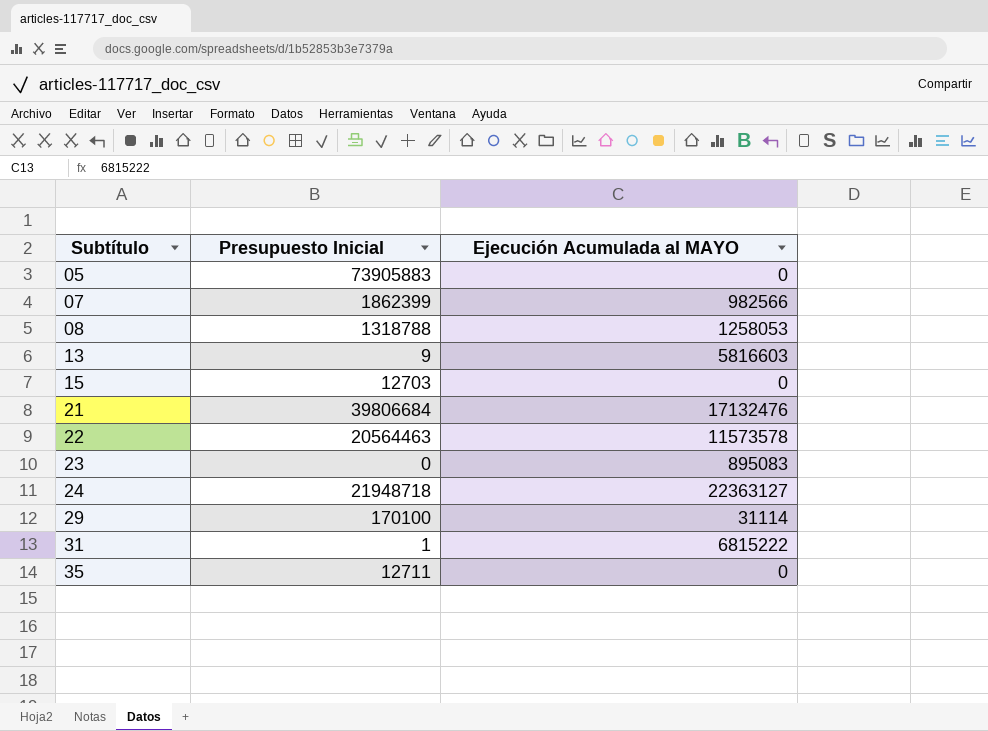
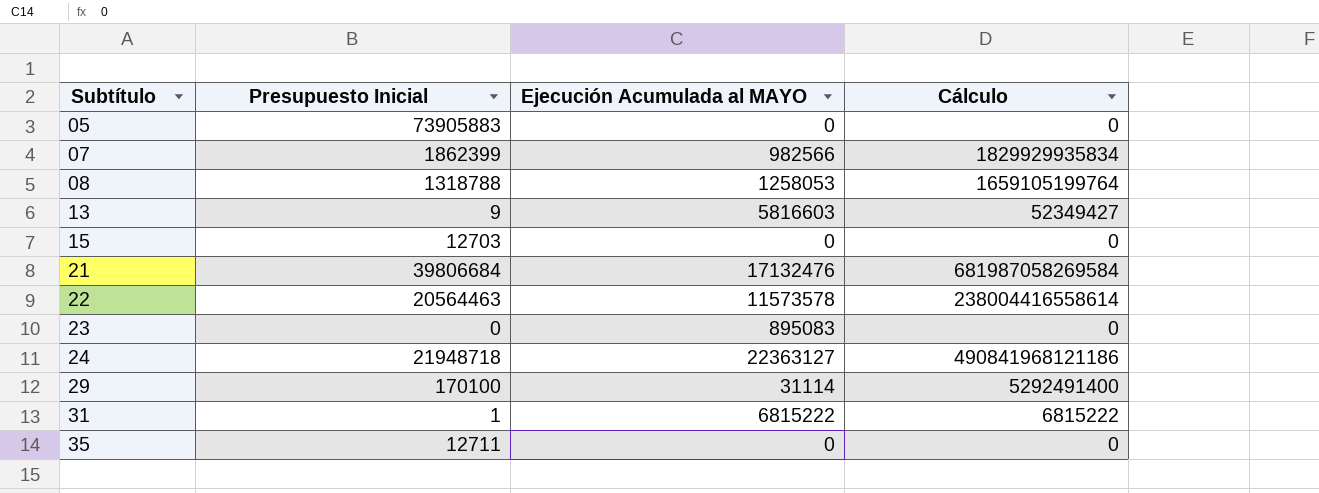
column Cálculo | formula: none -> [Presupuesto Inicial] * [Ejecución Acumulada al MAYO]

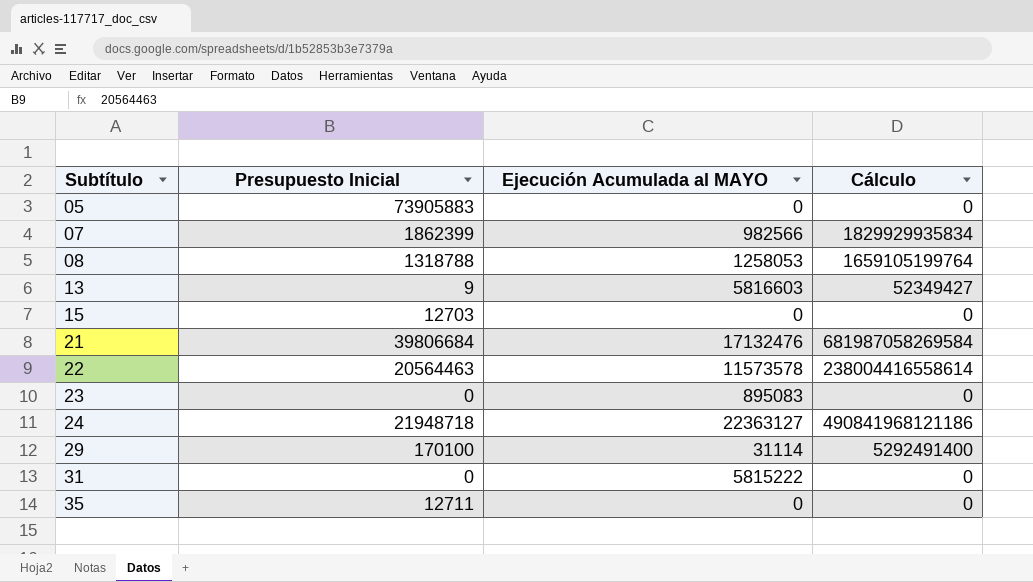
31 | Presupuesto Inicial: 1 -> 0
31 | Ejecución Acumulada al MAYO: 6815222 -> 5815222
31 | Cálculo: 6815222 -> 0

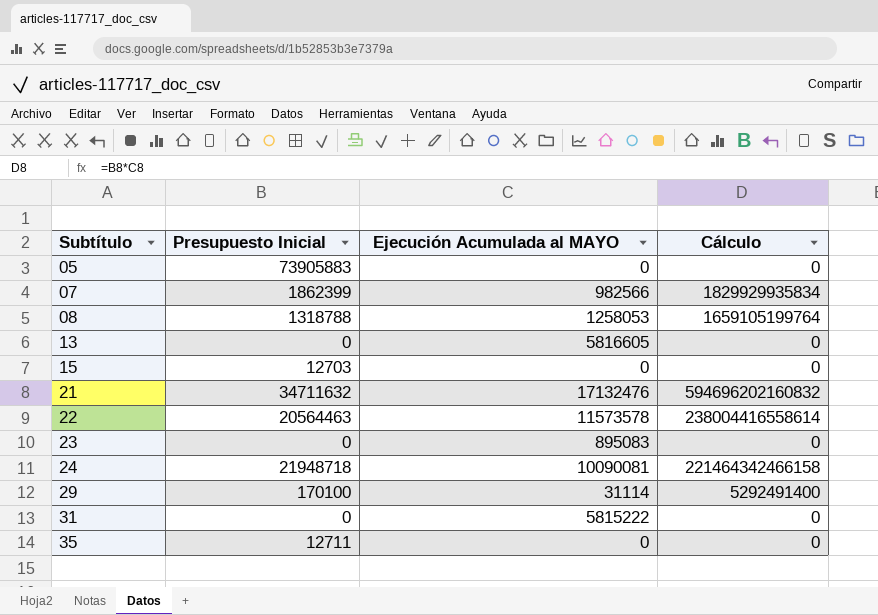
13 | Presupuesto Inicial: 9 -> 0
13 | Ejecución Acumulada al MAYO: 5816603 -> 5816605
13 | Cálculo: 52349427 -> 0
21 | Presupuesto Inicial: 39806684 -> 34711632
21 | Cálculo: 681987058269584 -> 594696202160832
24 | Ejecución Acumulada al MAYO: 22363127 -> 10090081
24 | Cálculo: 490841968121186 -> 221464342466158

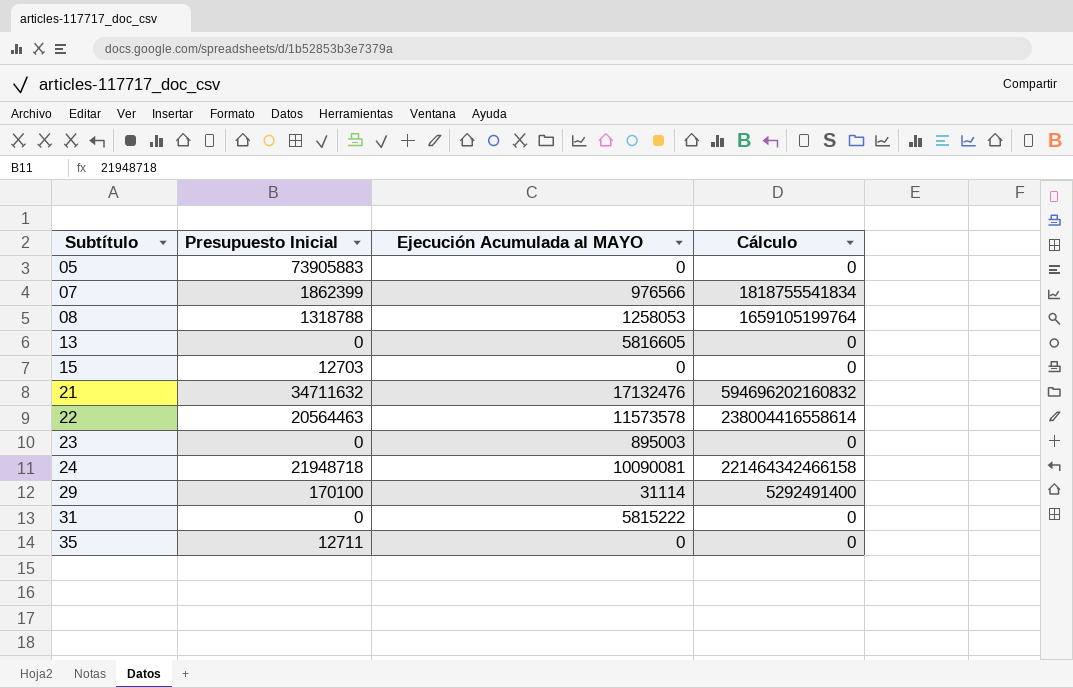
07 | Ejecución Acumulada al MAYO: 982566 -> 976566
07 | Cálculo: 1829929935834 -> 1818755541834
23 | Ejecución Acumulada al MAYO: 895083 -> 895003

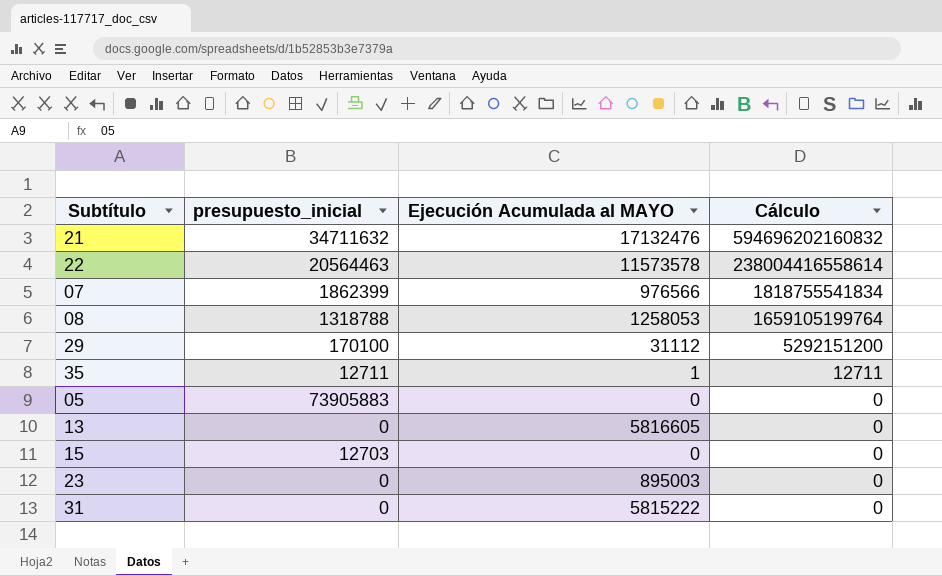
row order: Subtítulo ascending -> Cálculo descending
column name: Presupuesto Inicial -> presupuesto_inicial
row 24: 21948718 | 10090081 | 221464342466158 -> none
29 | Ejecución Acumulada al MAYO: 31114 -> 31112
29 | Cálculo: 5292491400 -> 5292151200
35 | Ejecución Acumulada al MAYO: 0 -> 1
35 | Cálculo: 0 -> 12711

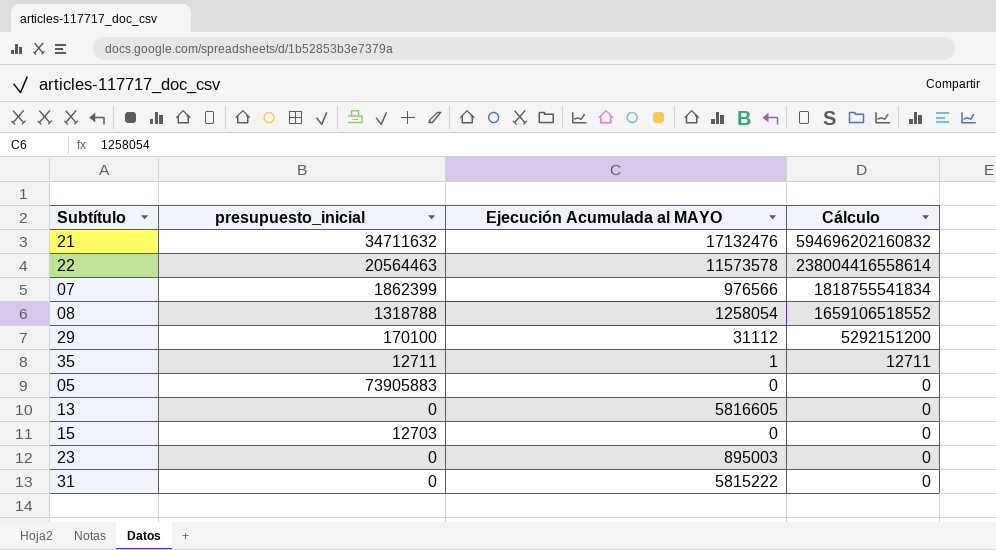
08 | Ejecución Acumulada al MAYO: 1258053 -> 1258054
08 | Cálculo: 1659105199764 -> 1659106518552

